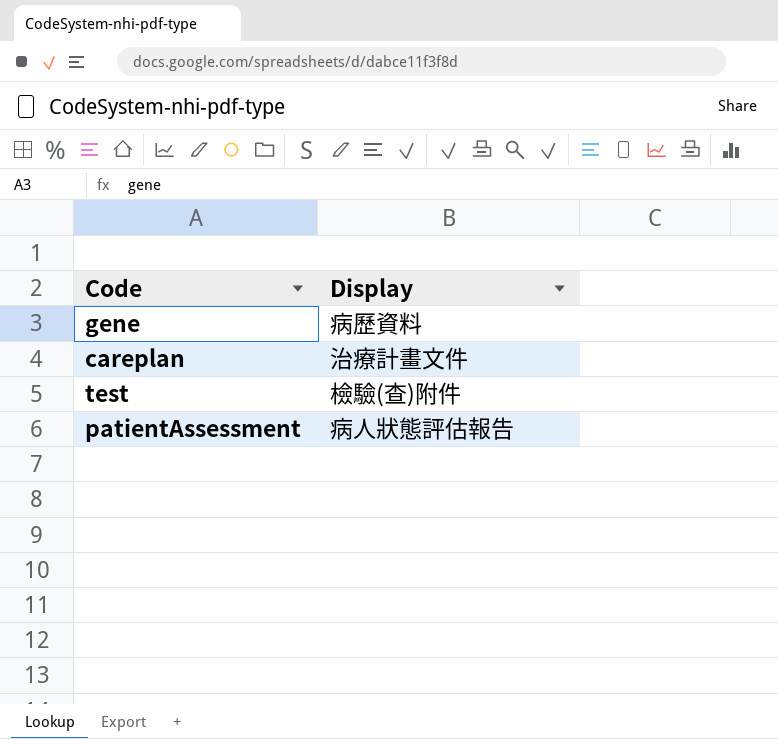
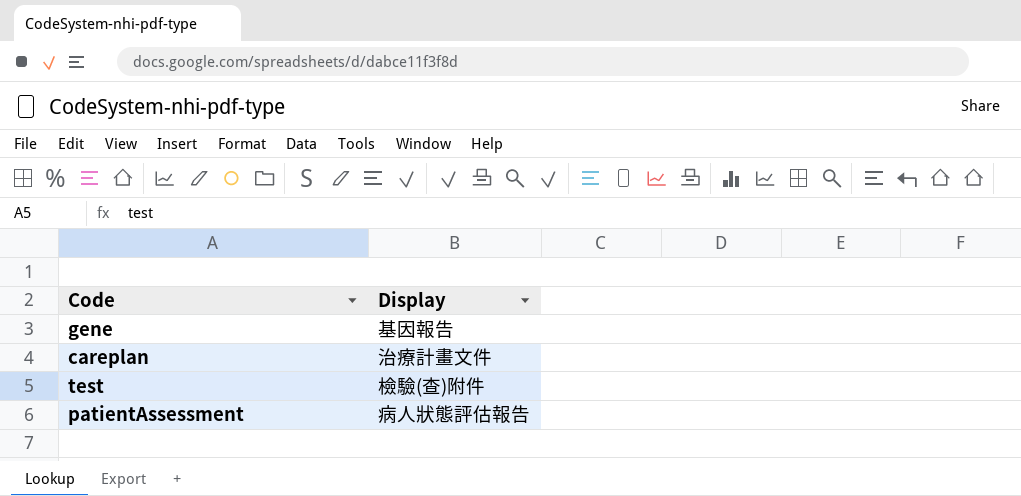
gene | Display: 病歷資料 -> 基因報告

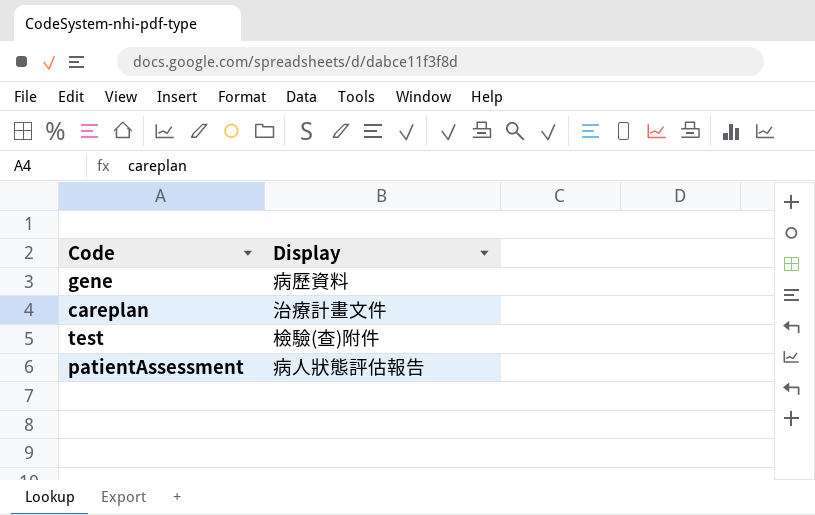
gene | Display: 基因報告 -> 病歷資料

